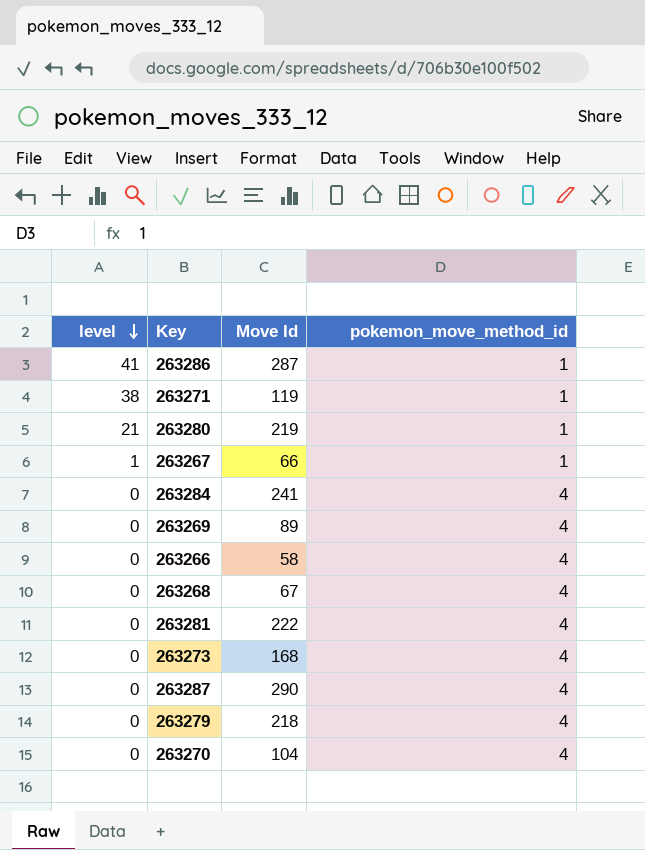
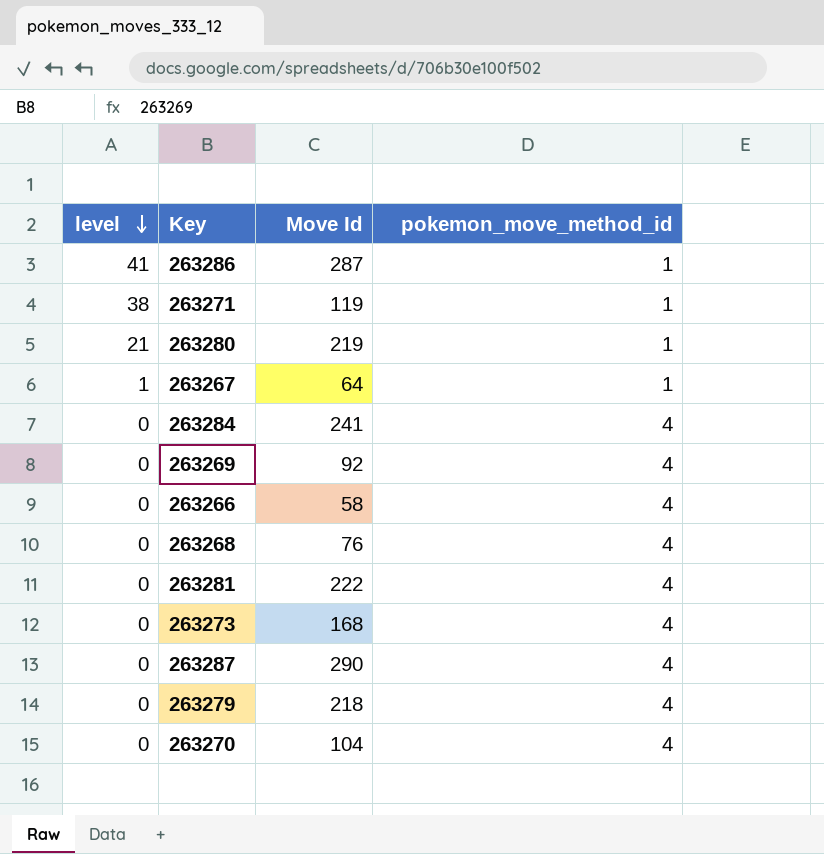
263267 | Move Id: 66 -> 64
263269 | Move Id: 89 -> 92
263268 | Move Id: 67 -> 76

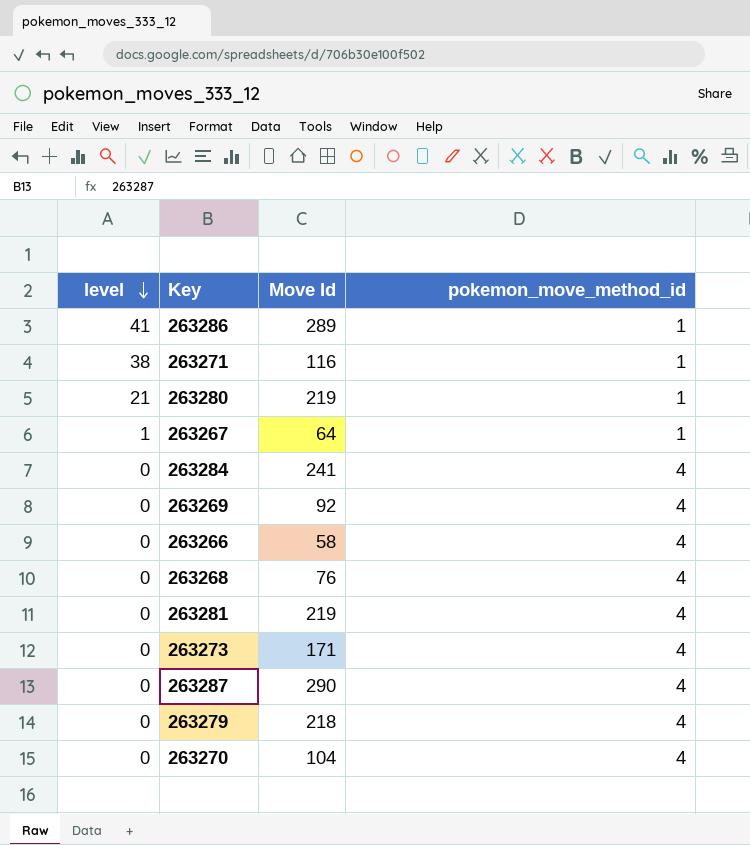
263286 | Move Id: 287 -> 289
263271 | Move Id: 119 -> 116
263281 | Move Id: 222 -> 219
263273 | Move Id: 168 -> 171

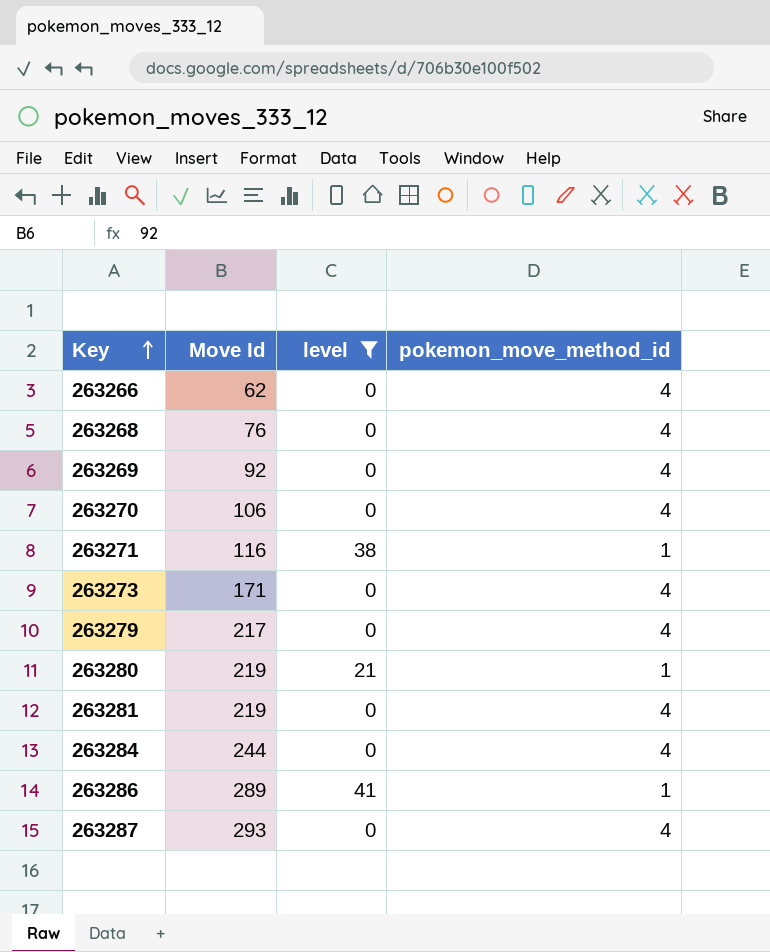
filter: none -> level != 1
row order: level descending -> Key ascending
column level | position: 1 -> 3
263266 | Move Id: 58 -> 62
263270 | Move Id: 104 -> 106
263279 | Move Id: 218 -> 217
263284 | Move Id: 241 -> 244
263287 | Move Id: 290 -> 293

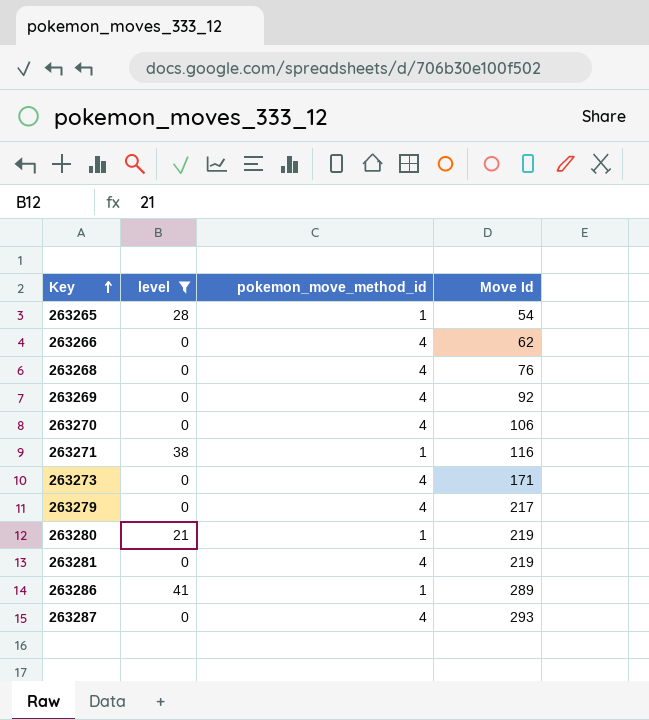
column Move Id | position: 2 -> 4
row 263284: 244 | 0 | 4 -> none
row 263265: none -> 28 | 1 | 54

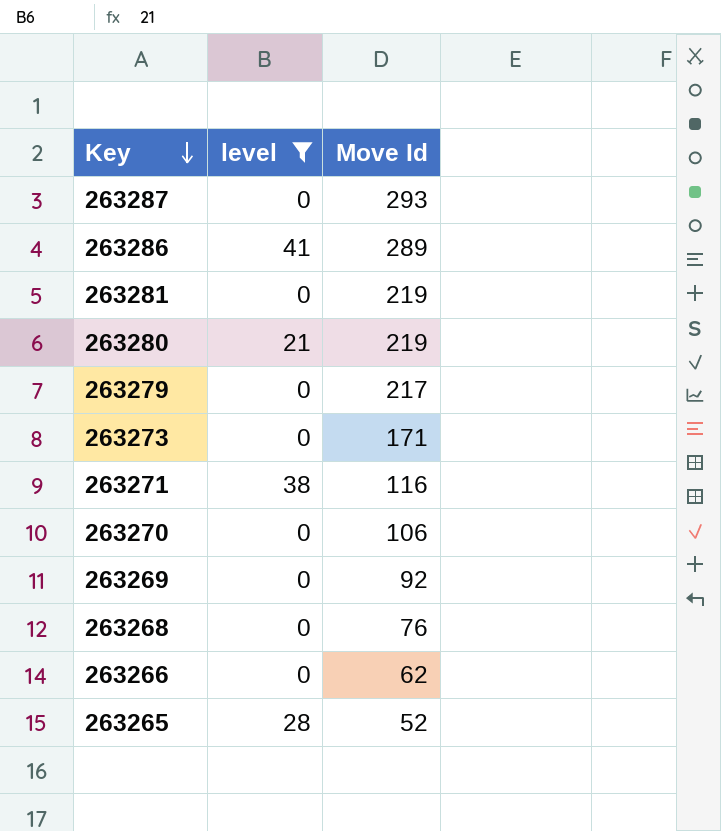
row order: Key ascending -> Key descending
column pokemon_move_method_id | position: 3 -> none
263265 | Move Id: 54 -> 52

